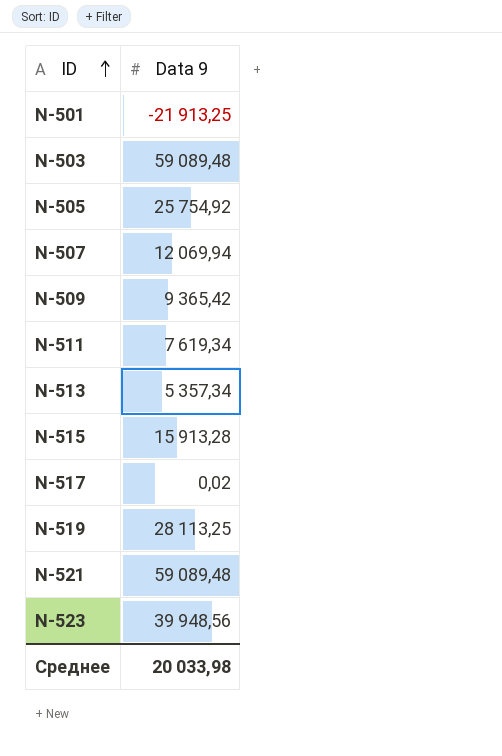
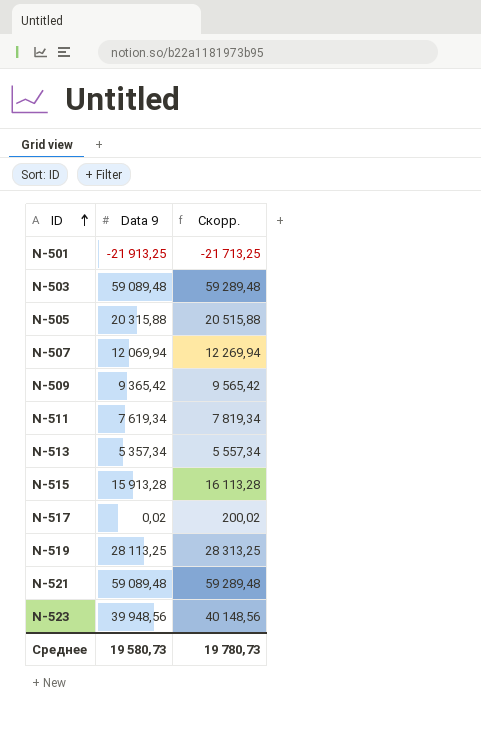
column Скорр. | formula: none -> [Data 9] + 200
N-505 | Data 9: 25 754,92 -> 20 315,88
Среднее | Data 9: 20 033,98 -> 19 580,73

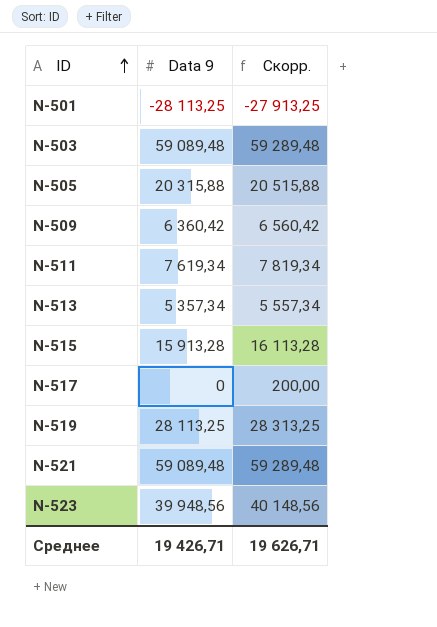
row N-507: 12 069,94 | 12 269,94 -> none
N-501 | Data 9: -21 913,25 -> -28 113,25
N-501 | Скорр.: -21 713,25 -> -27 913,25
N-509 | Data 9: 9 365,42 -> 6 360,42
N-509 | Скорр.: 9 565,42 -> 6 560,42
N-517 | Data 9: 0,02 -> 0
N-517 | Скорр.: 200,02 -> 200,00
Среднее | Data 9: 19 580,73 -> 19 426,71
Среднее | Скорр.: 19 780,73 -> 19 626,71

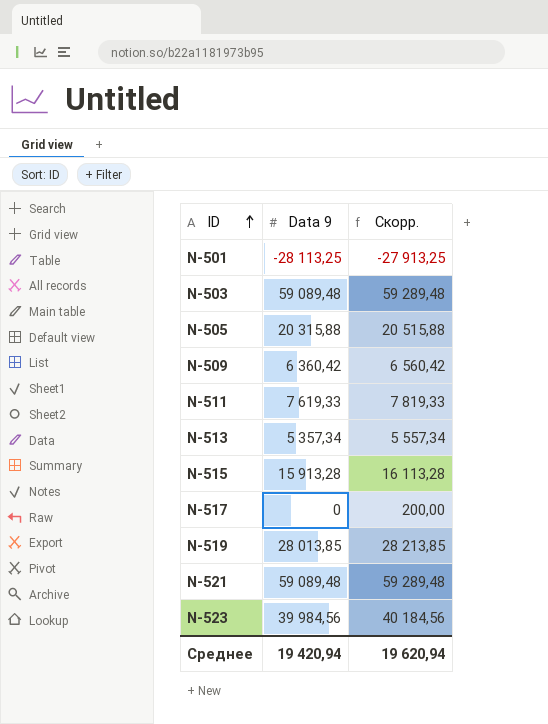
N-511 | Data 9: 7 619,34 -> 7 619,33
N-511 | Скорр.: 7 819,34 -> 7 819,33
N-519 | Data 9: 28 113,25 -> 28 013,85
N-519 | Скорр.: 28 313,25 -> 28 213,85
N-523 | Data 9: 39 948,56 -> 39 984,56
N-523 | Скорр.: 40 148,56 -> 40 184,56
Среднее | Data 9: 19 426,71 -> 19 420,94
Среднее | Скорр.: 19 626,71 -> 19 620,94

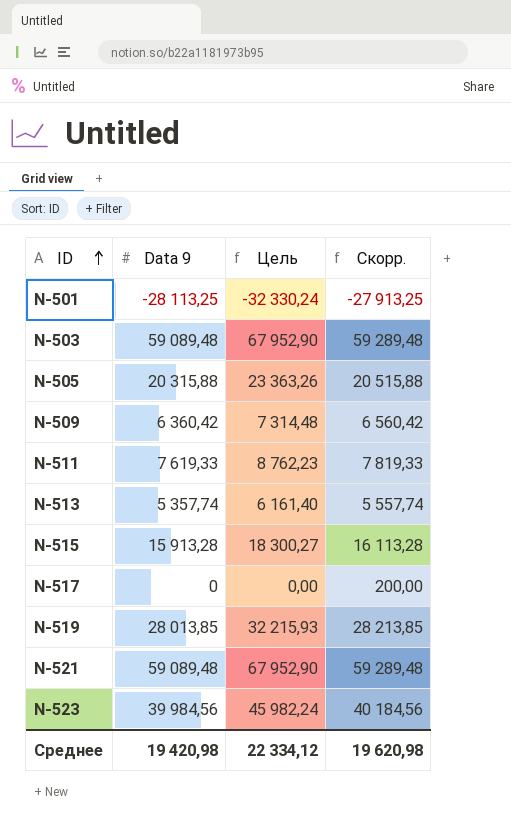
column Цель | formula: none -> [Data 9] * 1,15
N-513 | Data 9: 5 357,34 -> 5 357,74
N-513 | Скорр.: 5 557,34 -> 5 557,74
Среднее | Data 9: 19 420,94 -> 19 420,98
Среднее | Скорр.: 19 620,94 -> 19 620,98

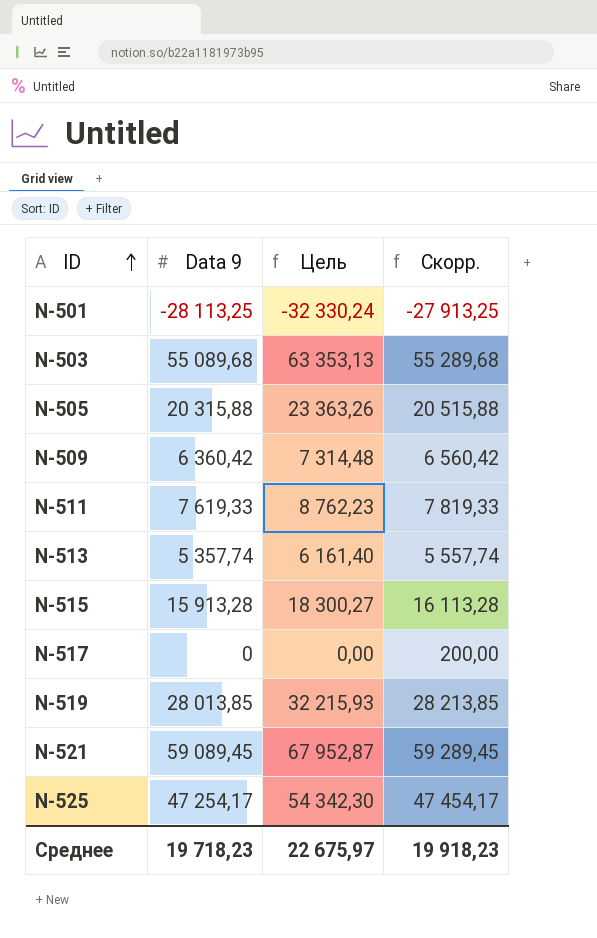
row N-523: 39 984,56 | 45 982,24 | 40 184,56 -> none
N-503 | Data 9: 59 089,48 -> 55 089,68
N-503 | Цель: 67 952,90 -> 63 353,13
N-503 | Скорр.: 59 289,48 -> 55 289,68
N-521 | Data 9: 59 089,48 -> 59 089,45
N-521 | Цель: 67 952,90 -> 67 952,87
N-521 | Скорр.: 59 289,48 -> 59 289,45
row N-525: none -> 47 254,17 | 54 342,30 | 47 454,17
Среднее | Data 9: 19 420,98 -> 19 718,23
Среднее | Цель: 22 334,12 -> 22 675,97
Среднее | Скорр.: 19 620,98 -> 19 918,23

